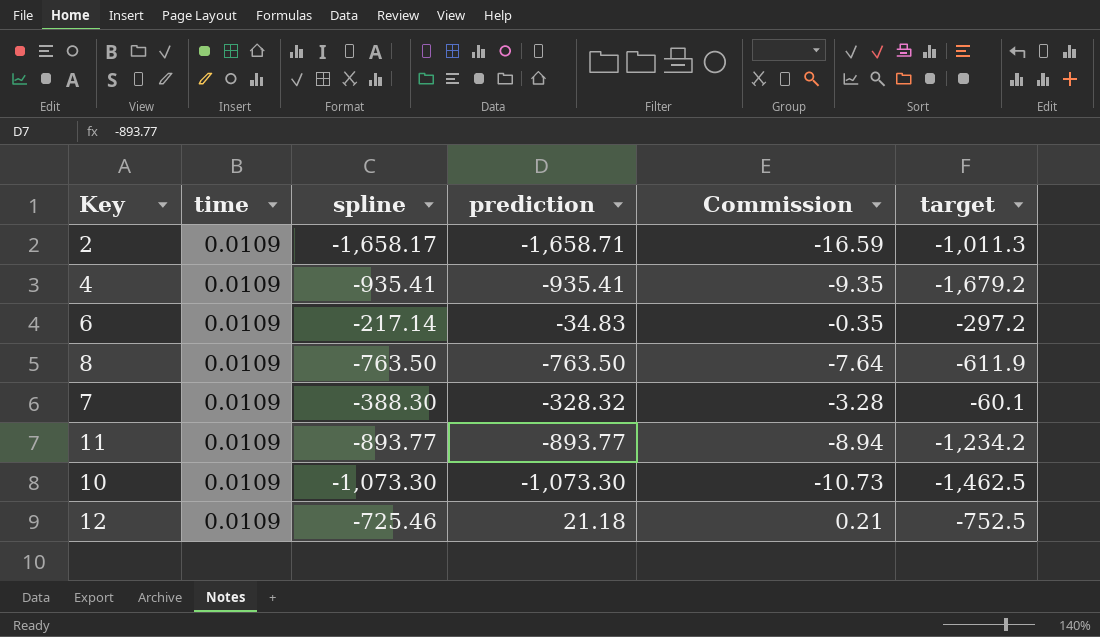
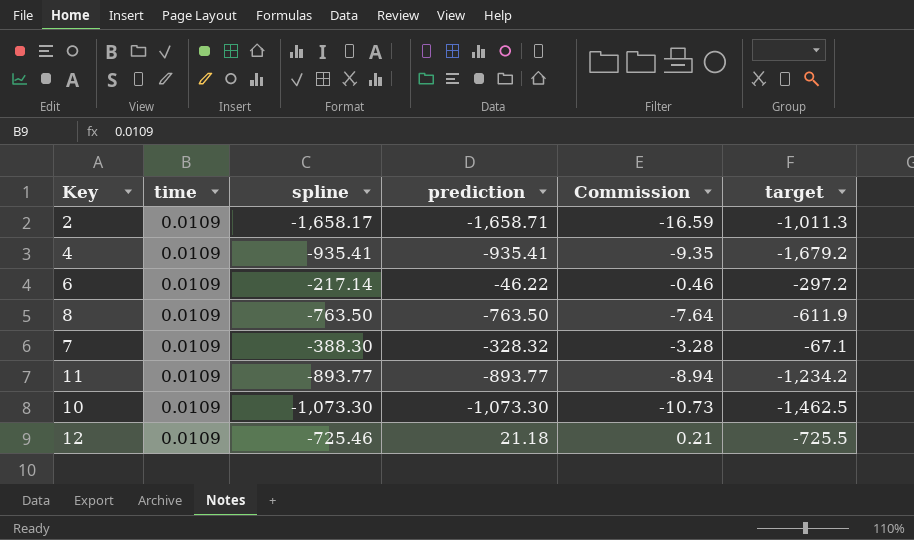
6 | prediction: -34.83 -> -46.22
6 | Commission: -0.35 -> -0.46
7 | target: -60.1 -> -67.1
12 | target: -752.5 -> -725.5

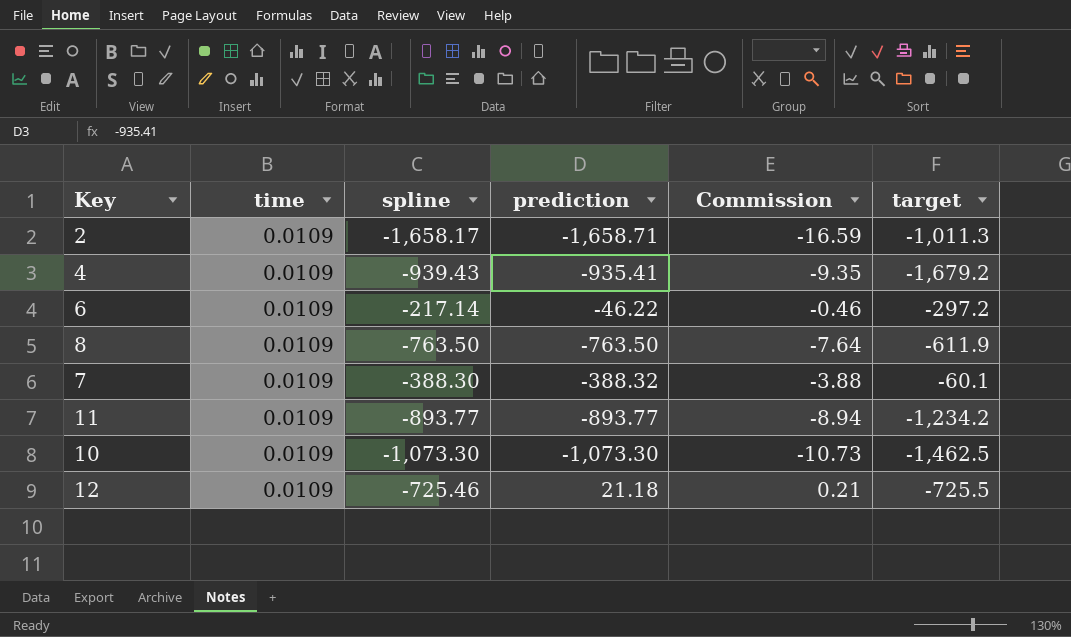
4 | spline: -935.41 -> -939.43
7 | prediction: -328.32 -> -388.32
7 | Commission: -3.28 -> -3.88
7 | target: -67.1 -> -60.1

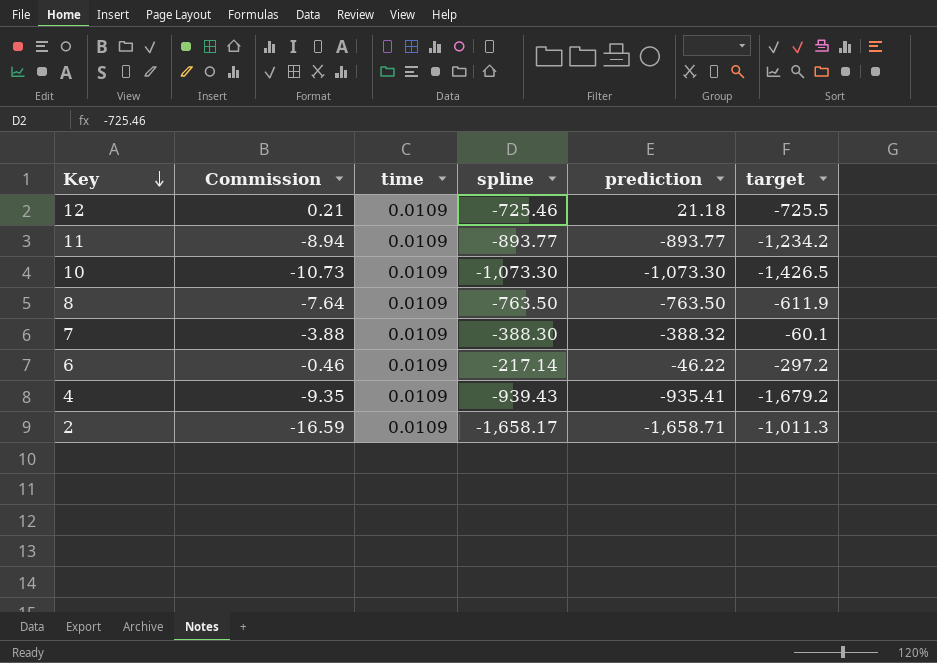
row order: none -> Key descending
column Commission | position: 5 -> 2
10 | target: -1,462.5 -> -1,426.5

